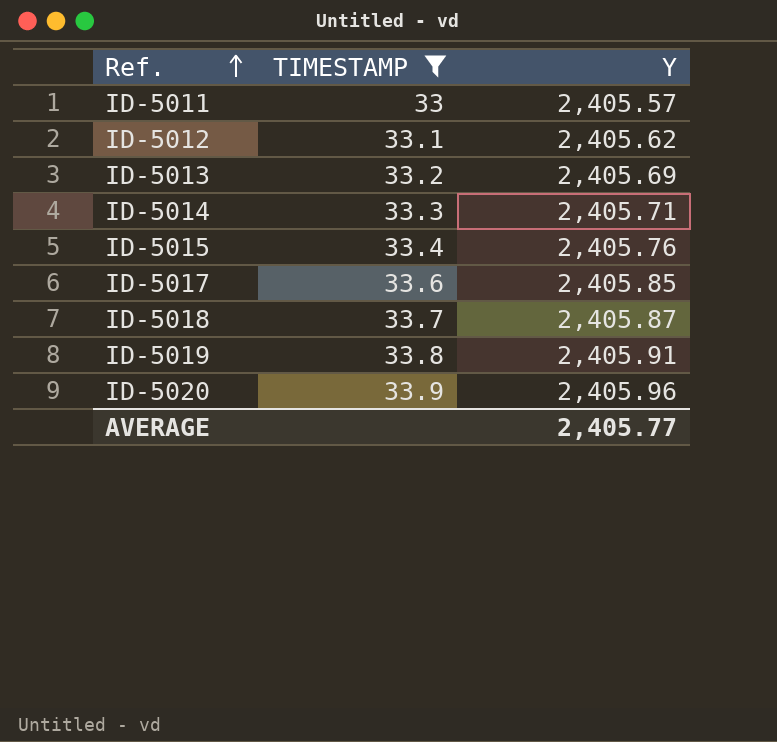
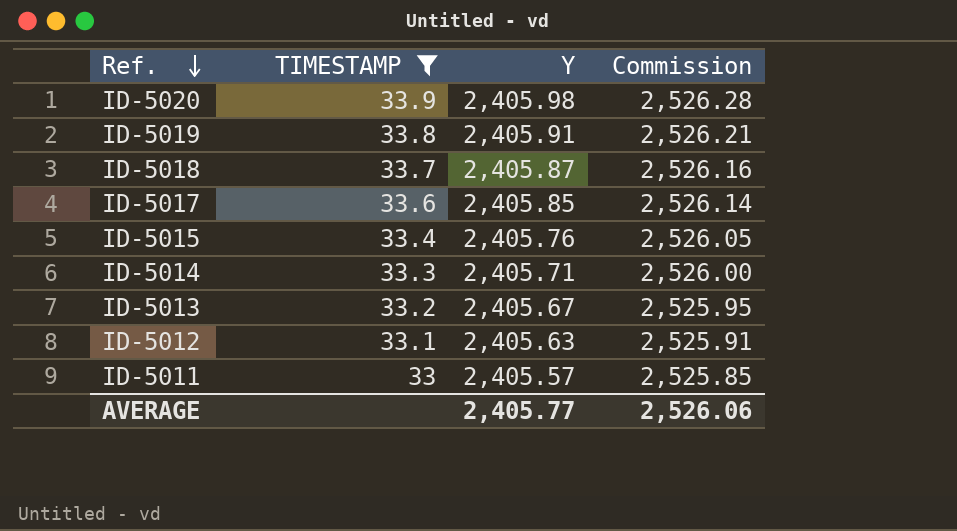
row order: Ref. ascending -> Ref. descending
column Commission | formula: none -> [Y] * 1.05
ID-5020 | Y: 2,405.96 -> 2,405.98
ID-5013 | Y: 2,405.69 -> 2,405.67
ID-5012 | Y: 2,405.62 -> 2,405.63

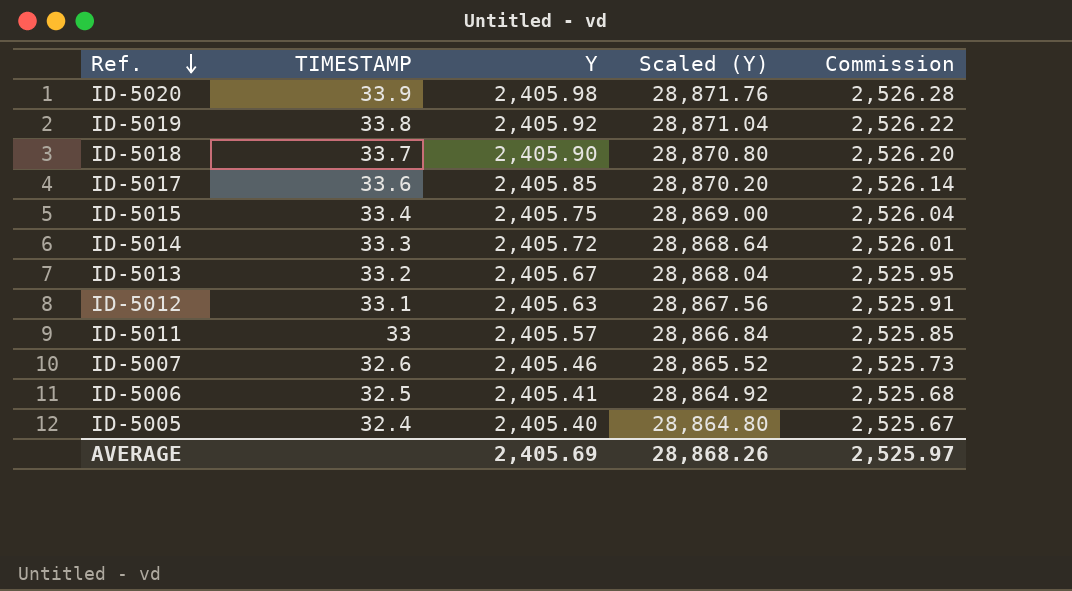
filter: TIMESTAMP >= 33 -> none
column Scaled (Y) | formula: none -> [Y] * 12
ID-5019 | Y: 2,405.91 -> 2,405.92
ID-5019 | Commission: 2,526.21 -> 2,526.22
ID-5018 | Y: 2,405.87 -> 2,405.90
ID-5018 | Commission: 2,526.16 -> 2,526.20
ID-5015 | Y: 2,405.76 -> 2,405.75
ID-5015 | Commission: 2,526.05 -> 2,526.04
ID-5014 | Y: 2,405.71 -> 2,405.72
ID-5014 | Commission: 2,526.00 -> 2,526.01
AVERAGE | Y: 2,405.77 -> 2,405.69
AVERAGE | Commission: 2,526.06 -> 2,525.97

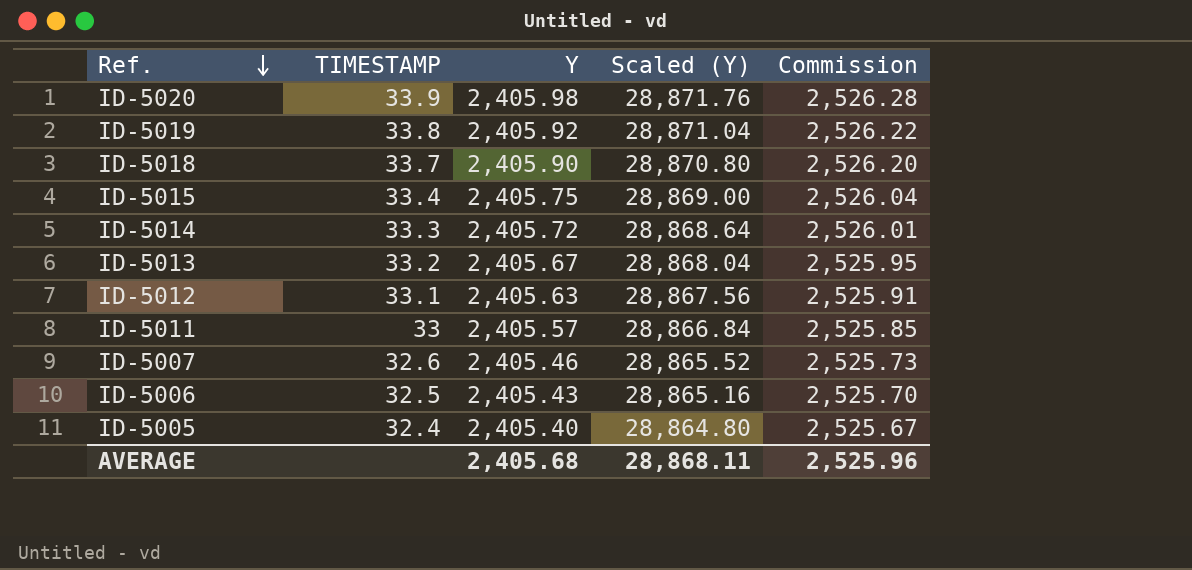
row ID-5017: 33.6 | 2,405.85 | 28,870.20 | 2,526.14 -> none
ID-5006 | Y: 2,405.41 -> 2,405.43
ID-5006 | Scaled (Y): 28,864.92 -> 28,865.16
ID-5006 | Commission: 2,525.68 -> 2,525.70
AVERAGE | Y: 2,405.69 -> 2,405.68
AVERAGE | Scaled (Y): 28,868.26 -> 28,868.11
AVERAGE | Commission: 2,525.97 -> 2,525.96

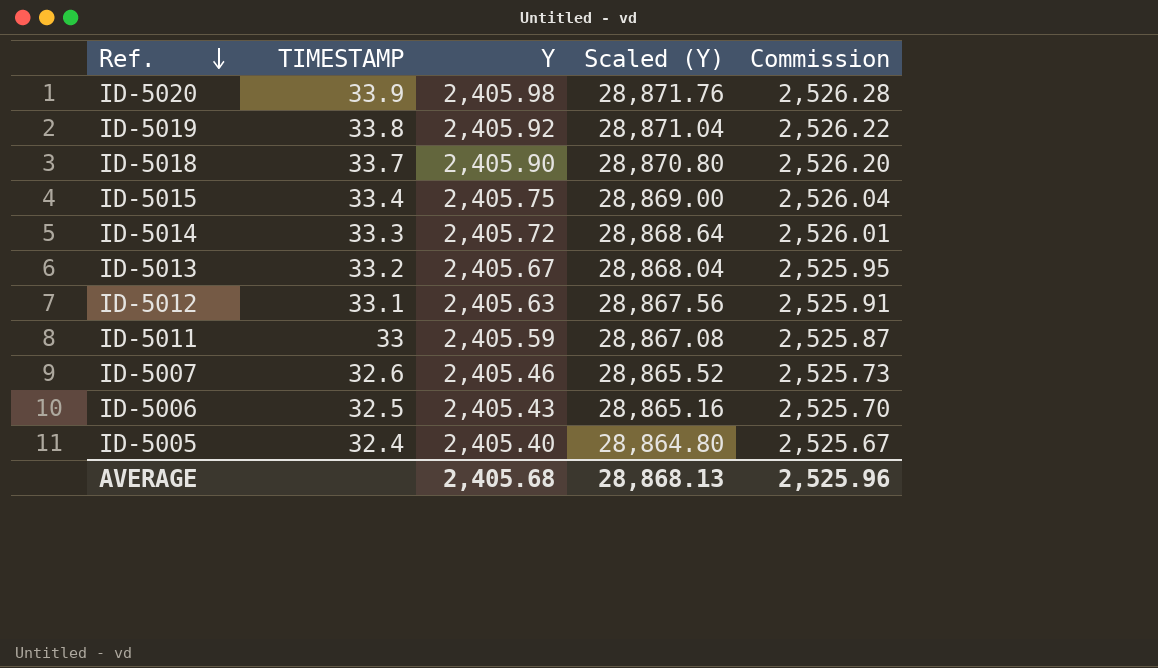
ID-5011 | Y: 2,405.57 -> 2,405.59
ID-5011 | Scaled (Y): 28,866.84 -> 28,867.08
ID-5011 | Commission: 2,525.85 -> 2,525.87
AVERAGE | Scaled (Y): 28,868.11 -> 28,868.13

